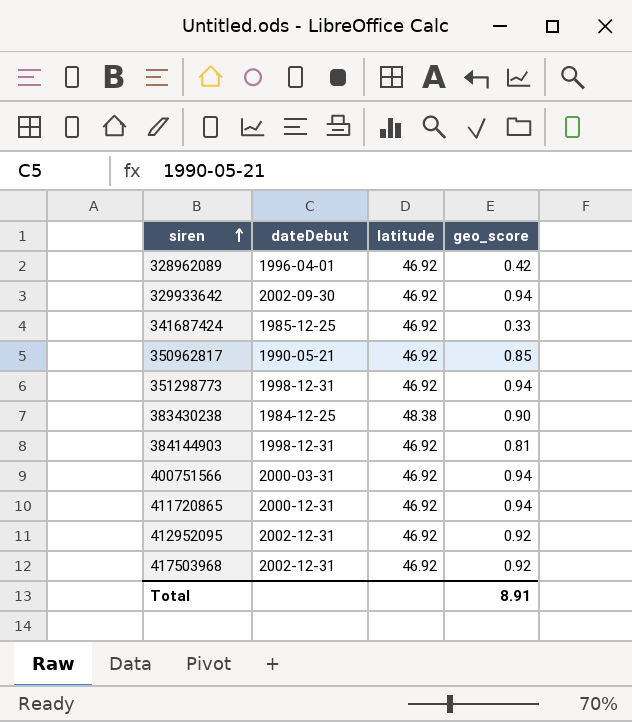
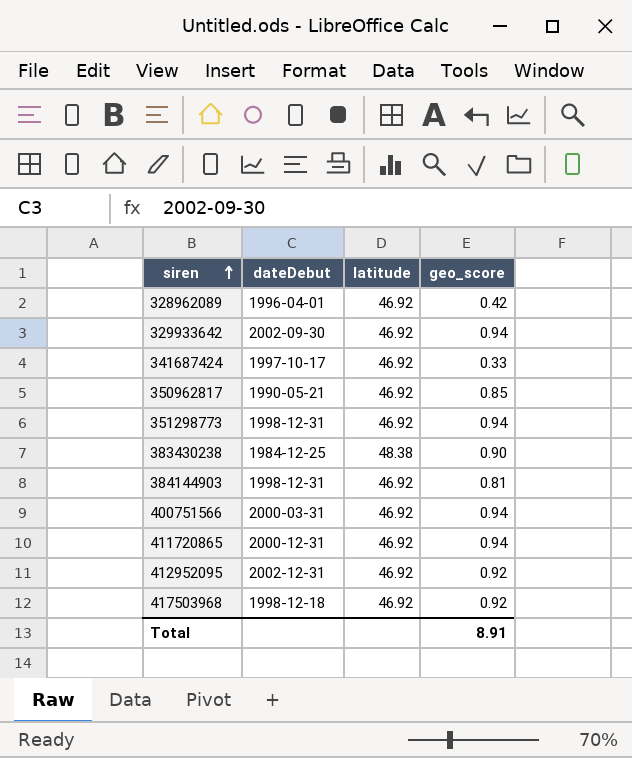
341687424 | dateDebut: 1985-12-25 -> 1997-10-17
417503968 | dateDebut: 2002-12-31 -> 1998-12-18

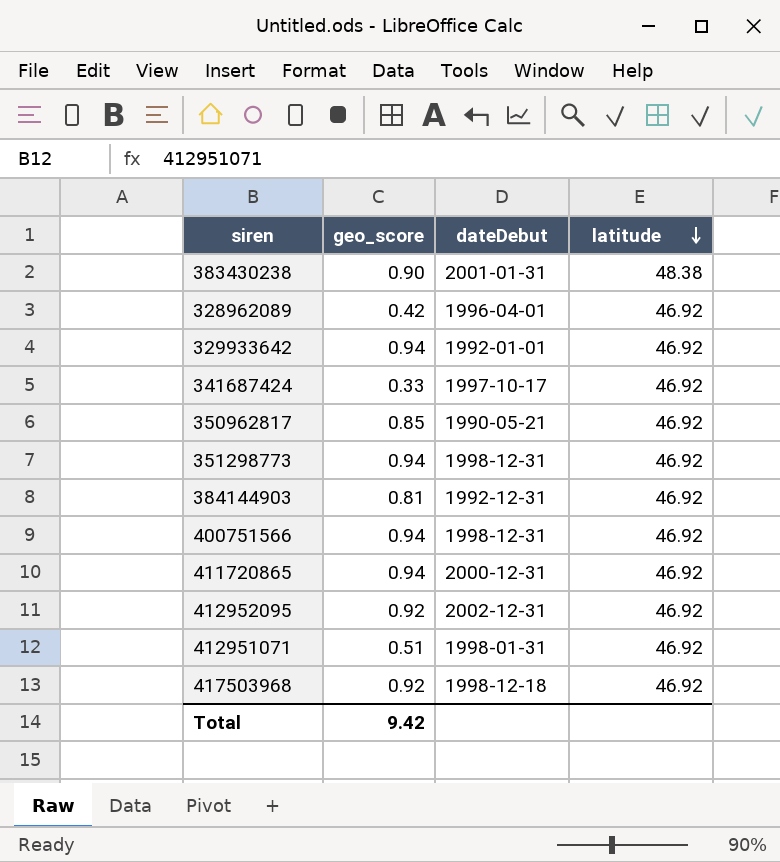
row order: siren ascending -> latitude descending
column geo_score | position: 4 -> 2
383430238 | dateDebut: 1984-12-25 -> 2001-01-31
329933642 | dateDebut: 2002-09-30 -> 1992-01-01
384144903 | dateDebut: 1998-12-31 -> 1992-12-31
400751566 | dateDebut: 2000-03-31 -> 1998-12-31
row 412951071: none -> 0.51 | 1998-01-31 | 46.92
Total | geo_score: 8.91 -> 9.42

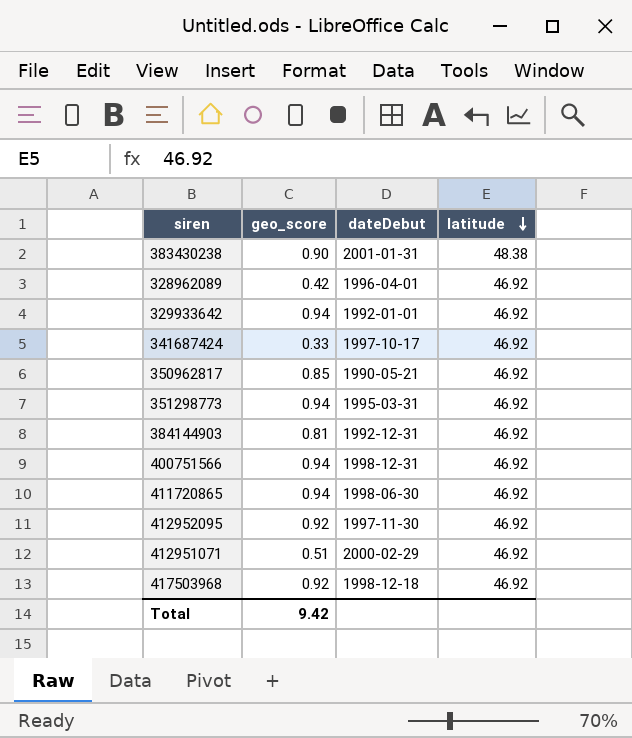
351298773 | dateDebut: 1998-12-31 -> 1995-03-31
411720865 | dateDebut: 2000-12-31 -> 1998-06-30
412952095 | dateDebut: 2002-12-31 -> 1997-11-30
412951071 | dateDebut: 1998-01-31 -> 2000-02-29

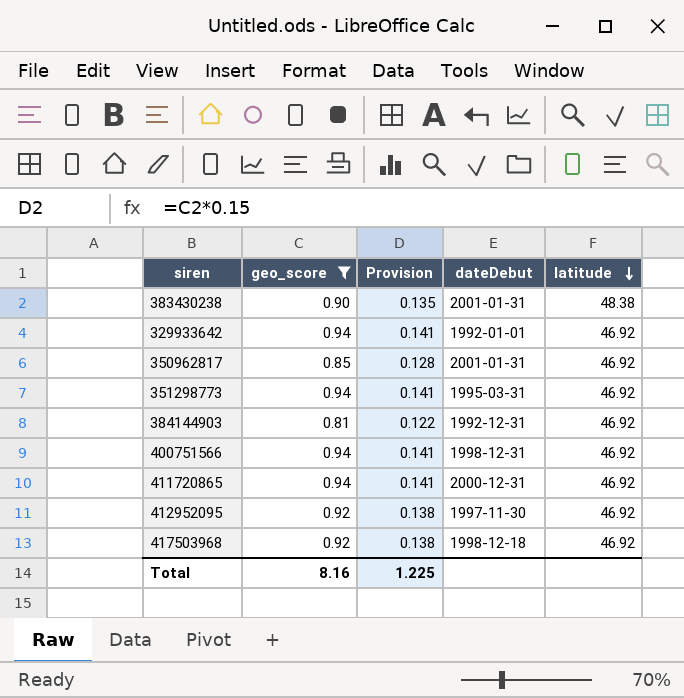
filter: none -> geo_score >= 0.81
column Provision | formula: none -> [geo_score] * 0.15
350962817 | dateDebut: 1990-05-21 -> 2001-01-31
411720865 | dateDebut: 1998-06-30 -> 2000-12-31
Total | geo_score: 9.42 -> 8.16

